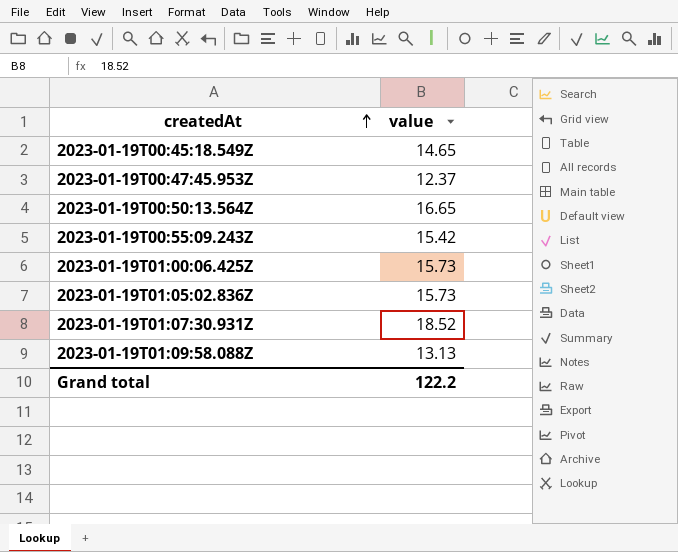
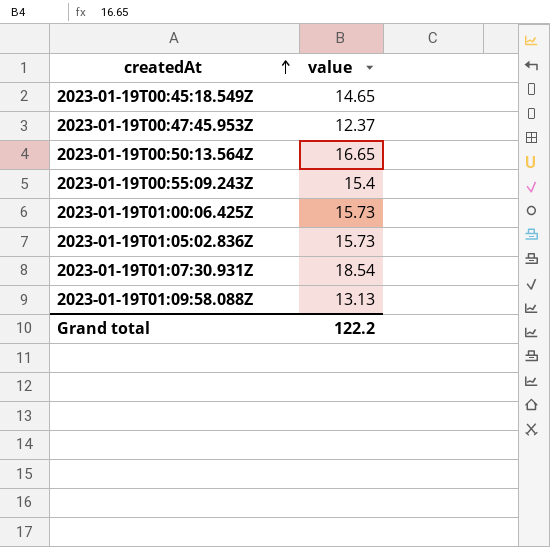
2023-01-19T00:55:09.243Z | value: 15.42 -> 15.4
2023-01-19T01:07:30.931Z | value: 18.52 -> 18.54

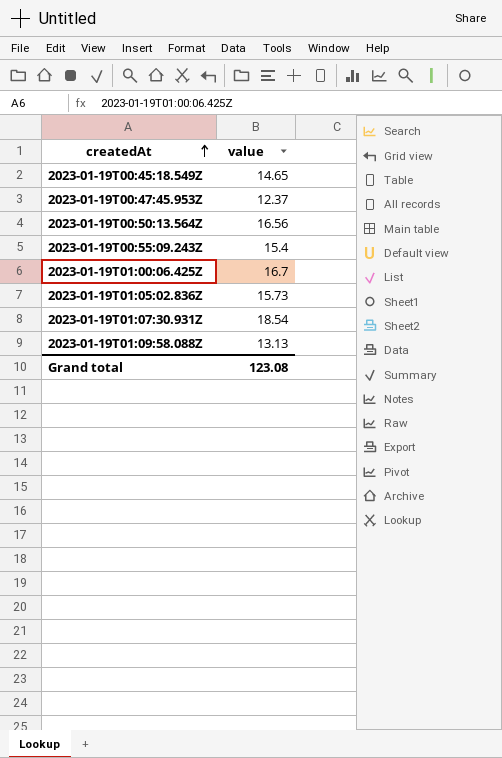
2023-01-19T00:50:13.564Z | value: 16.65 -> 16.56
2023-01-19T01:00:06.425Z | value: 15.73 -> 16.7
Grand total | value: 122.2 -> 123.08

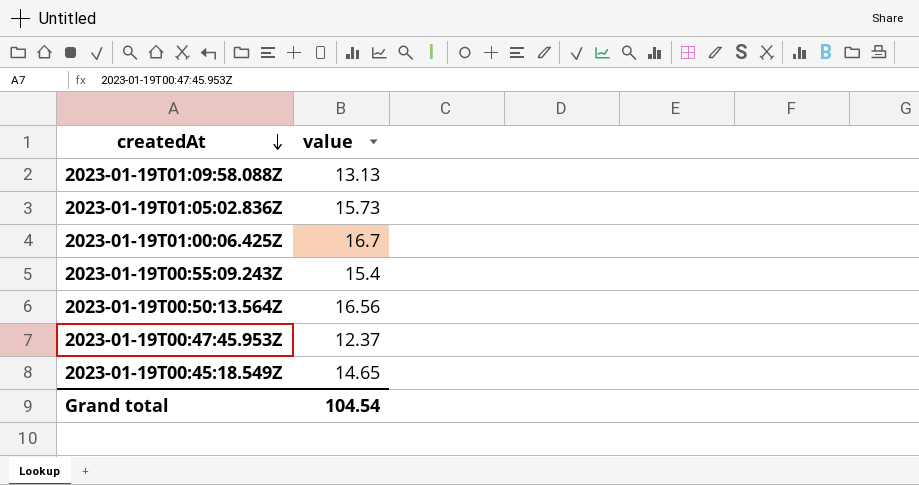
row order: createdAt ascending -> createdAt descending
row 2023-01-19T01:07:30.931Z: 18.54 -> none
Grand total | value: 123.08 -> 104.54

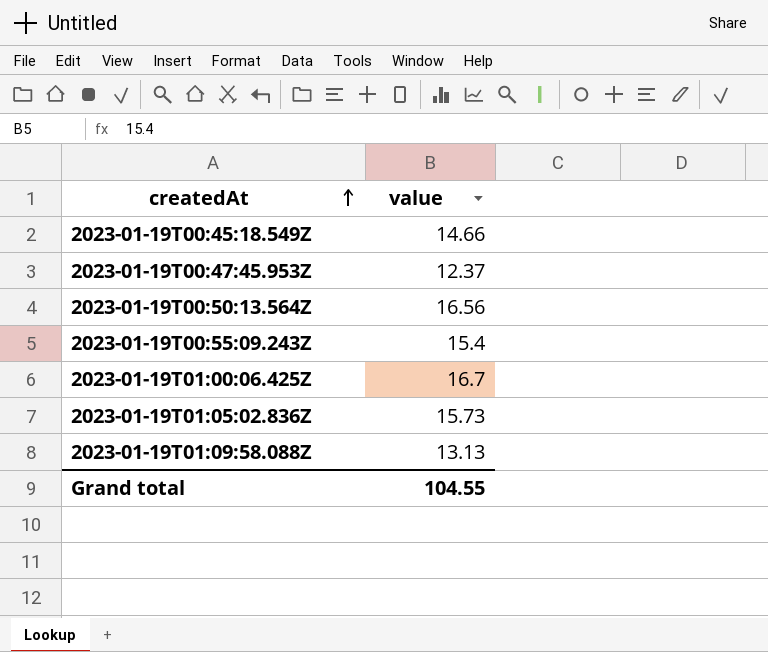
row order: createdAt descending -> createdAt ascending
2023-01-19T00:45:18.549Z | value: 14.65 -> 14.66
Grand total | value: 104.54 -> 104.55

